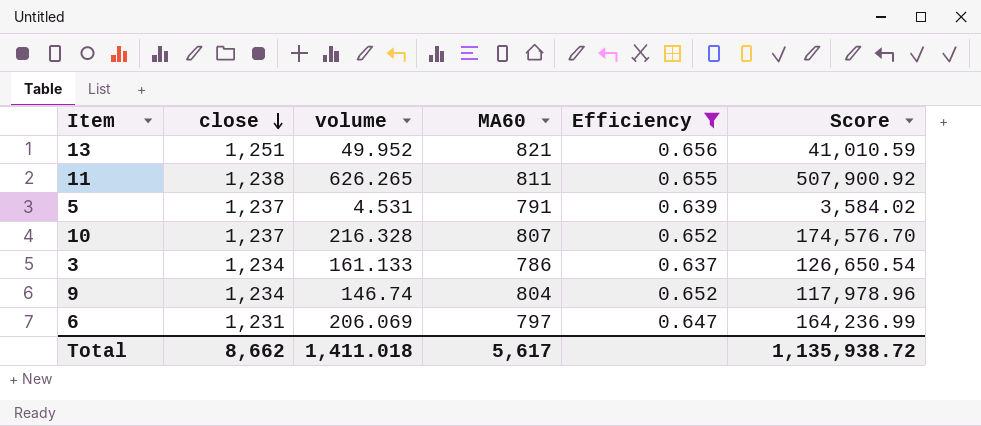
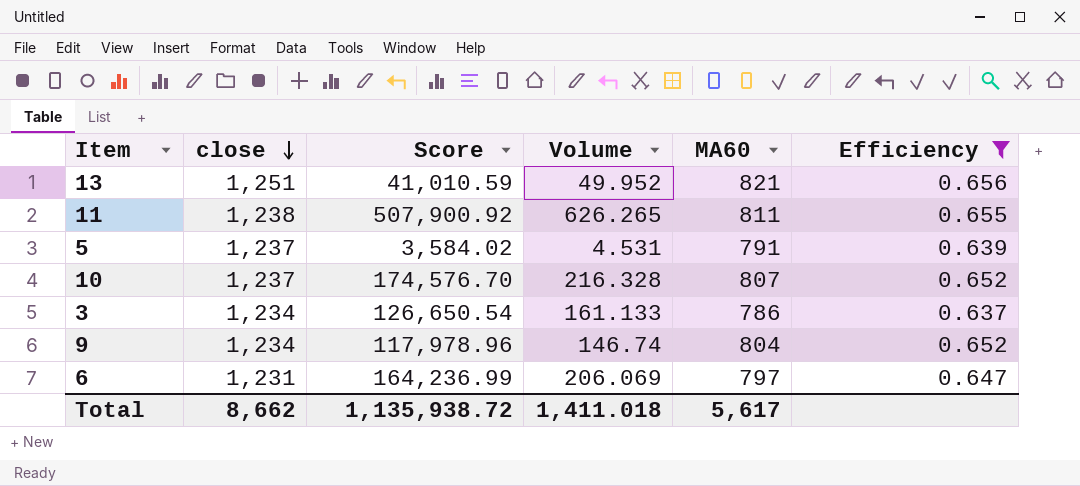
column Score | position: 6 -> 3
column name: volume -> Volume

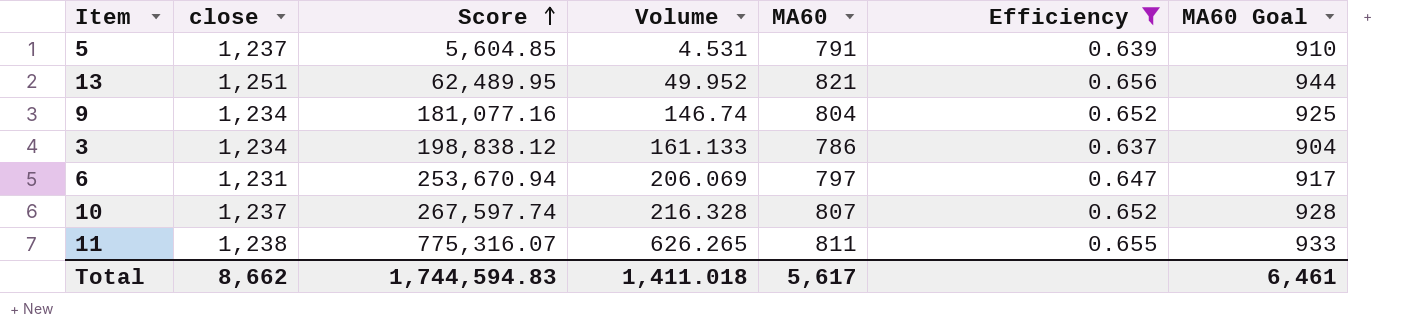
row order: close descending -> Score ascending
column Score | formula: [Volume] * [MA60] -> [close] * [Volume]
column MA60 Goal | formula: none -> [MA60] * 1.15
Total | Score: 1,135,938.72 -> 1,744,594.83

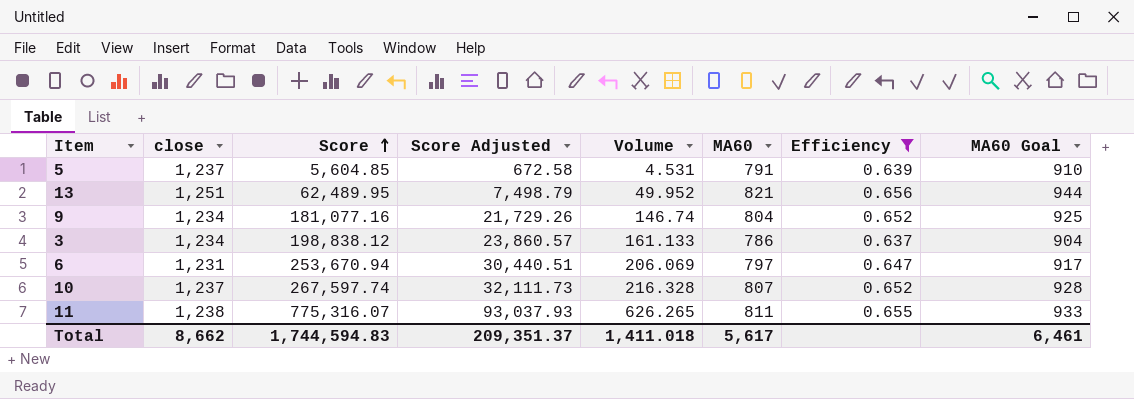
column Score Adjusted | formula: none -> [Score] * 0.12

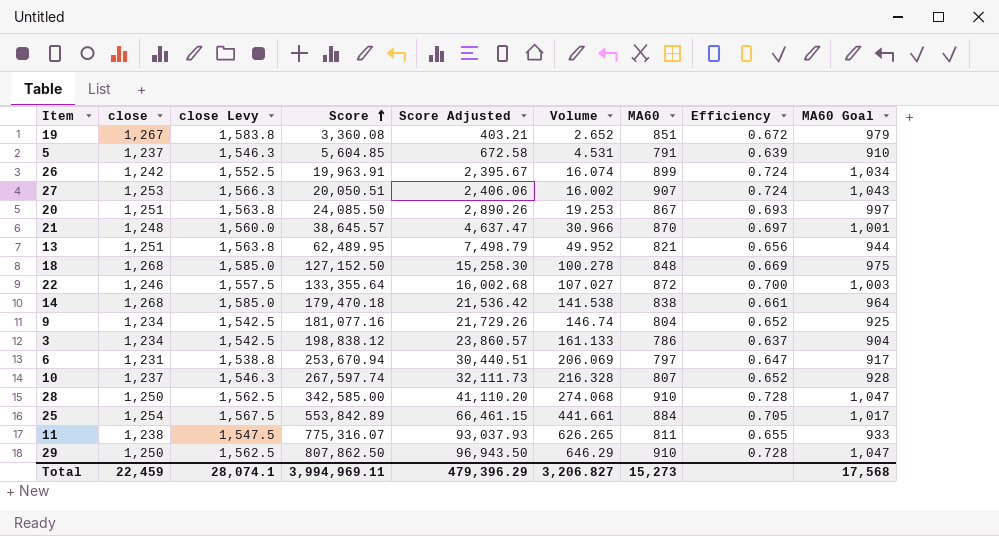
filter: Efficiency <= 0.656 -> none
column close Levy | formula: none -> [close] * 1.25
Total | close: 8,662 -> 22,459
Total | Score: 1,744,594.83 -> 3,994,969.11
Total | Score Adjusted: 209,351.37 -> 479,396.29
Total | Volume: 1,411.018 -> 3,206.827
Total | MA60: 5,617 -> 15,273
Total | MA60 Goal: 6,461 -> 17,568

